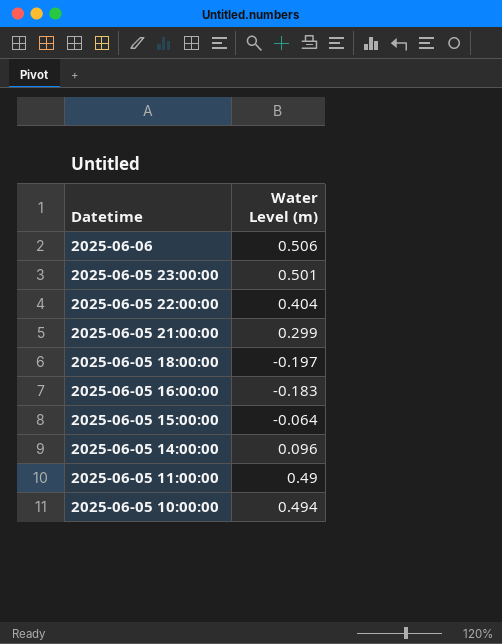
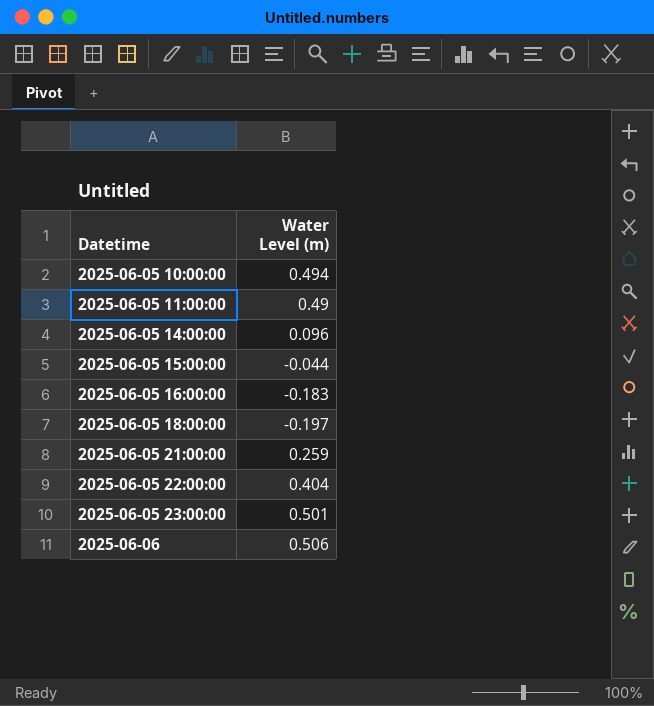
row order: Datetime descending -> Datetime ascending
2025-06-05 15:00:00 | Water Level (m): -0.064 -> -0.044
2025-06-05 21:00:00 | Water Level (m): 0.299 -> 0.259

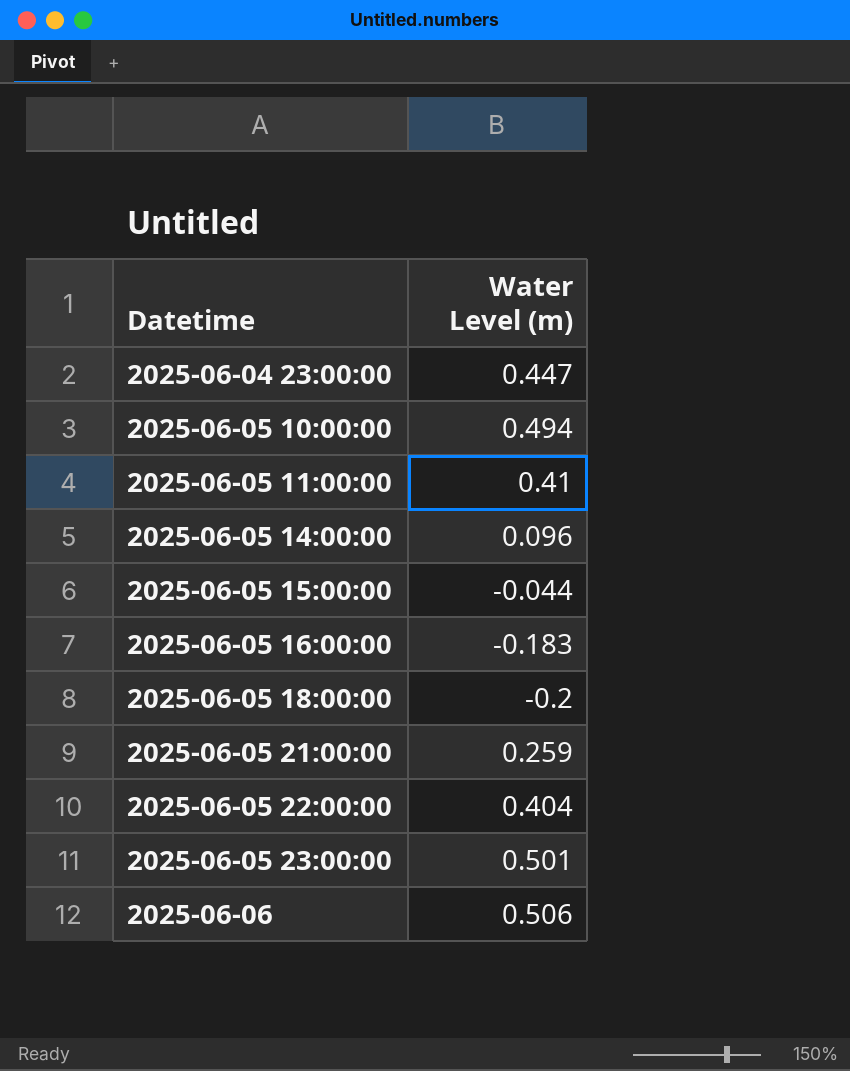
row 2025-06-04 23:00:00: none -> 0.447
2025-06-05 11:00:00 | Water Level (m): 0.49 -> 0.41
2025-06-05 18:00:00 | Water Level (m): -0.197 -> -0.2

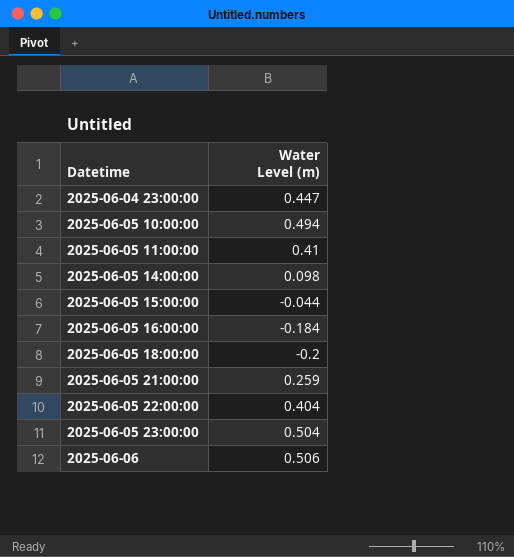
2025-06-05 14:00:00 | Water Level (m): 0.096 -> 0.098
2025-06-05 16:00:00 | Water Level (m): -0.183 -> -0.184
2025-06-05 23:00:00 | Water Level (m): 0.501 -> 0.504

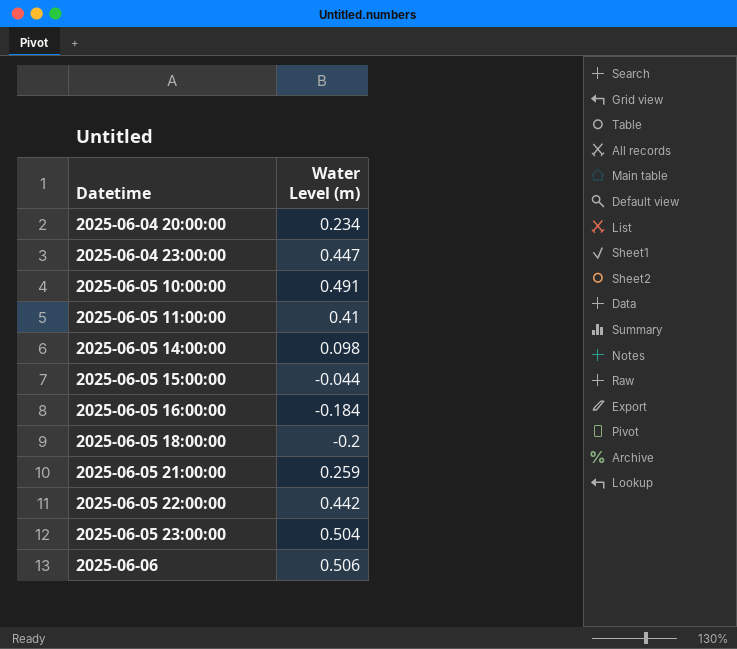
row 2025-06-04 20:00:00: none -> 0.234
2025-06-05 10:00:00 | Water Level (m): 0.494 -> 0.491
2025-06-05 22:00:00 | Water Level (m): 0.404 -> 0.442

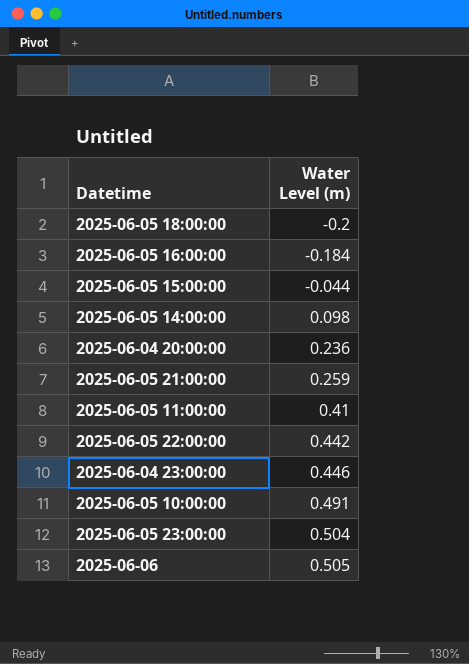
row order: Datetime ascending -> Water Level (m) ascending
2025-06-04 20:00:00 | Water Level (m): 0.234 -> 0.236
2025-06-04 23:00:00 | Water Level (m): 0.447 -> 0.446
2025-06-06 | Water Level (m): 0.506 -> 0.505

